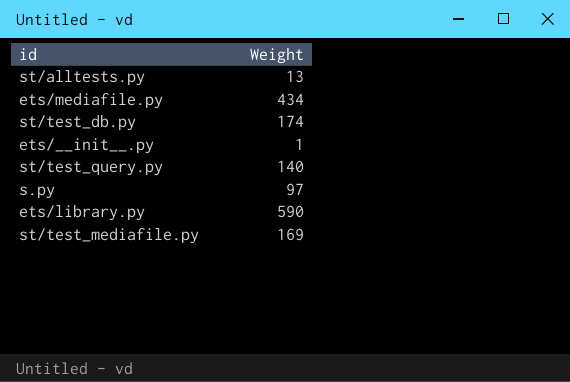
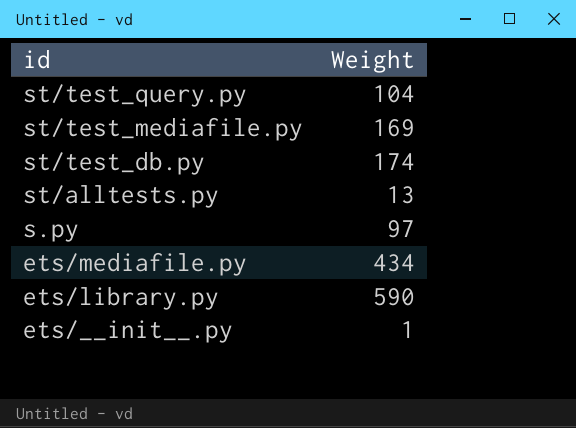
row order: none -> id descending
st/test_query.py | Weight: 140 -> 104

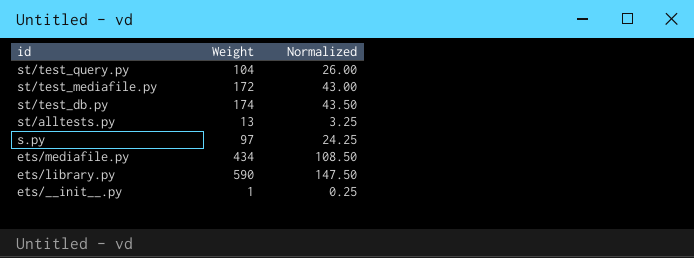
column Normalized | formula: none -> [Weight] * 0.25
st/test_mediafile.py | Weight: 169 -> 172

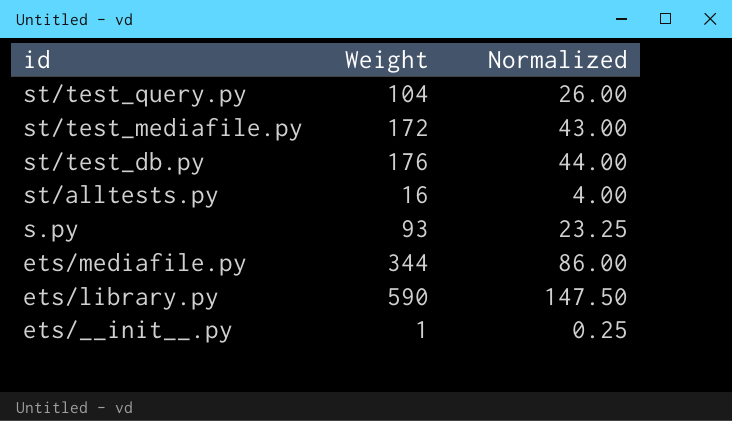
st/test_db.py | Weight: 174 -> 176
st/test_db.py | Normalized: 43.50 -> 44.00
st/alltests.py | Weight: 13 -> 16
st/alltests.py | Normalized: 3.25 -> 4.00
s.py | Weight: 97 -> 93
s.py | Normalized: 24.25 -> 23.25
ets/mediafile.py | Weight: 434 -> 344
ets/mediafile.py | Normalized: 108.50 -> 86.00

